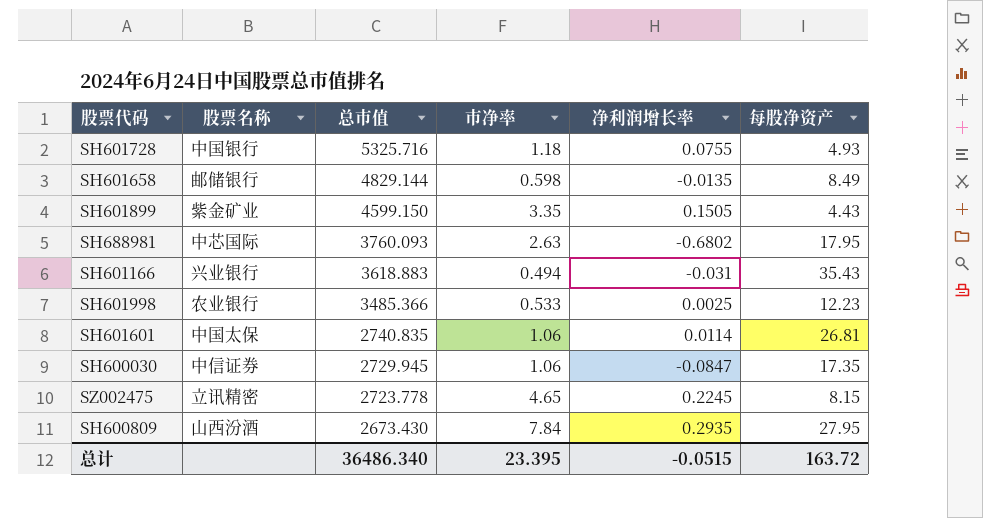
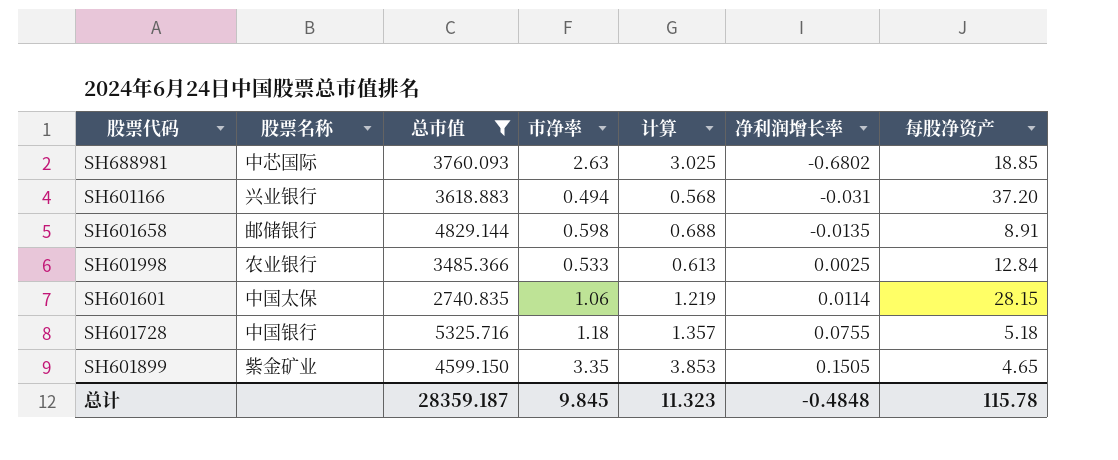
filter: none -> 总市值 >= 2740.835
row order: 总市值 descending -> 净利润增长率 ascending
column 计算 | formula: none -> [市净率] * 1.15
SH688981 | 每股净资产: 17.95 -> 18.85
SH601166 | 每股净资产: 35.43 -> 37.20
SH601658 | 每股净资产: 8.49 -> 8.91
SH601998 | 每股净资产: 12.23 -> 12.84
SH601601 | 每股净资产: 26.81 -> 28.15
SH601728 | 每股净资产: 4.93 -> 5.18
SH601899 | 每股净资产: 4.43 -> 4.65
总计 | 总市值: 36486.340 -> 28359.187
总计 | 市净率: 23.395 -> 9.845
总计 | 净利润增长率: -0.0515 -> -0.4848
总计 | 每股净资产: 163.72 -> 115.78

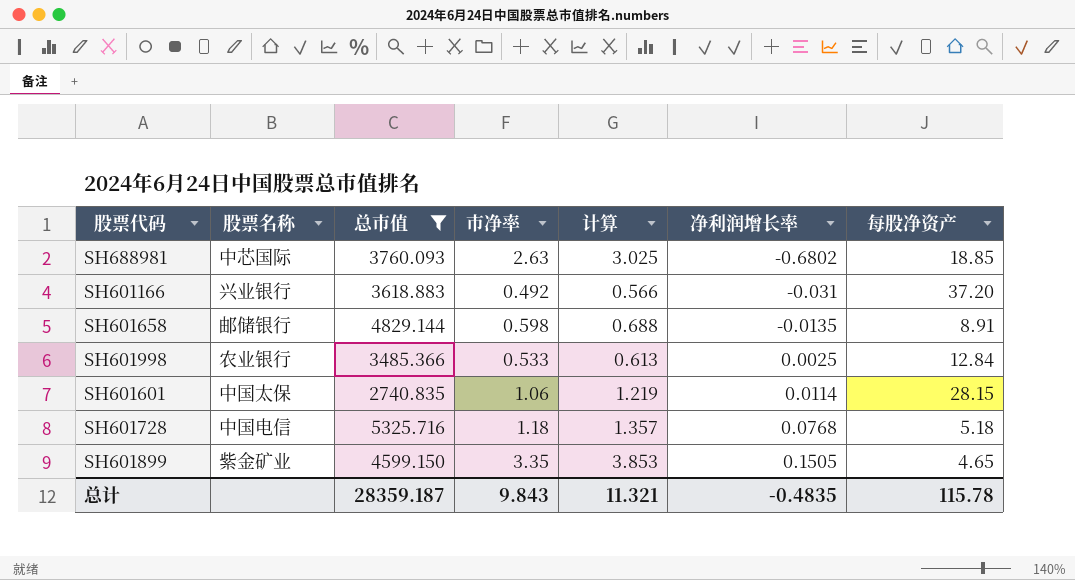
SH601166 | 市净率: 0.494 -> 0.492
SH601166 | 计算: 0.568 -> 0.566
SH601728 | 股票名称: 中国银行 -> 中国电信
SH601728 | 净利润增长率: 0.0755 -> 0.0768
总计 | 市净率: 9.845 -> 9.843
总计 | 计算: 11.323 -> 11.321
总计 | 净利润增长率: -0.4848 -> -0.4835

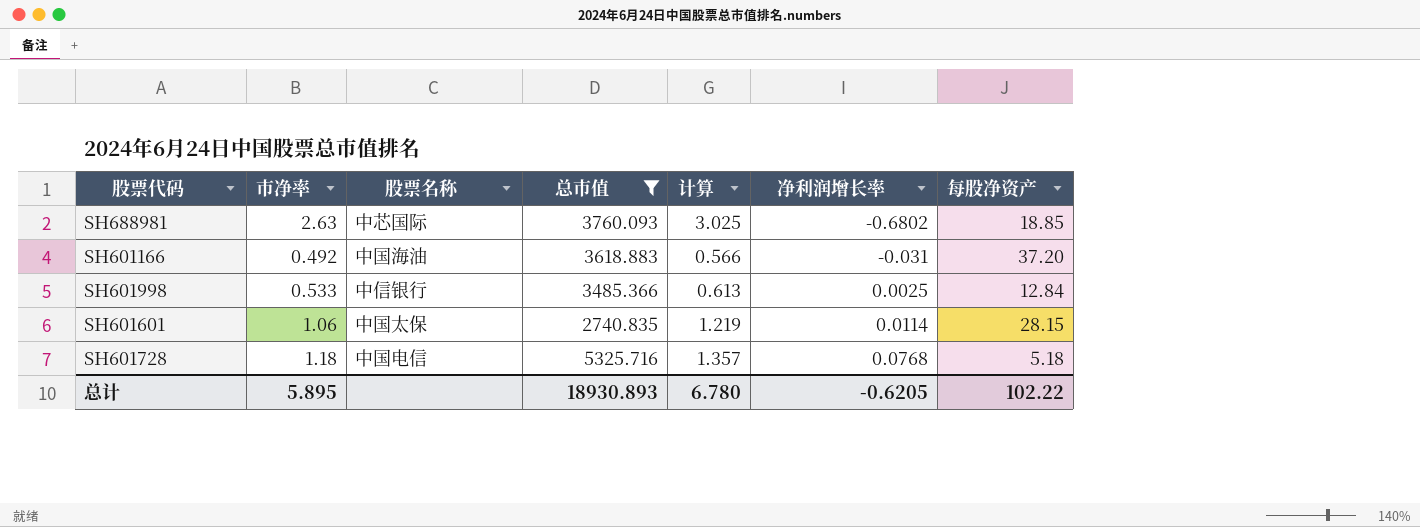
column 市净率 | position: 4 -> 2
row SH601658: 邮储银行 | 4829.144 | 0.598 | 0.688 | -0.0135 | 8.91 -> none
row SH601899: 紫金矿业 | 4599.150 | 3.35 | 3.853 | 0.1505 | 4.65 -> none
SH601166 | 股票名称: 兴业银行 -> 中国海油
SH601998 | 股票名称: 农业银行 -> 中信银行
总计 | 市净率: 9.843 -> 5.895
总计 | 总市值: 28359.187 -> 18930.893
总计 | 计算: 11.321 -> 6.780
总计 | 净利润增长率: -0.4835 -> -0.6205
总计 | 每股净资产: 115.78 -> 102.22

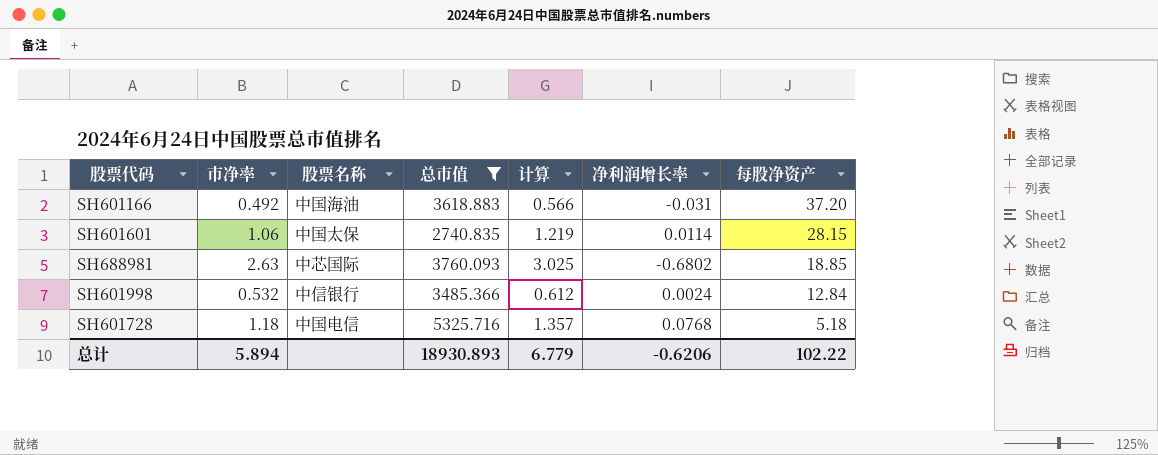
row order: 净利润增长率 ascending -> 每股净资产 descending
SH601998 | 市净率: 0.533 -> 0.532
SH601998 | 计算: 0.613 -> 0.612
SH601998 | 净利润增长率: 0.0025 -> 0.0024
总计 | 市净率: 5.895 -> 5.894
总计 | 计算: 6.780 -> 6.779
总计 | 净利润增长率: -0.6205 -> -0.6206

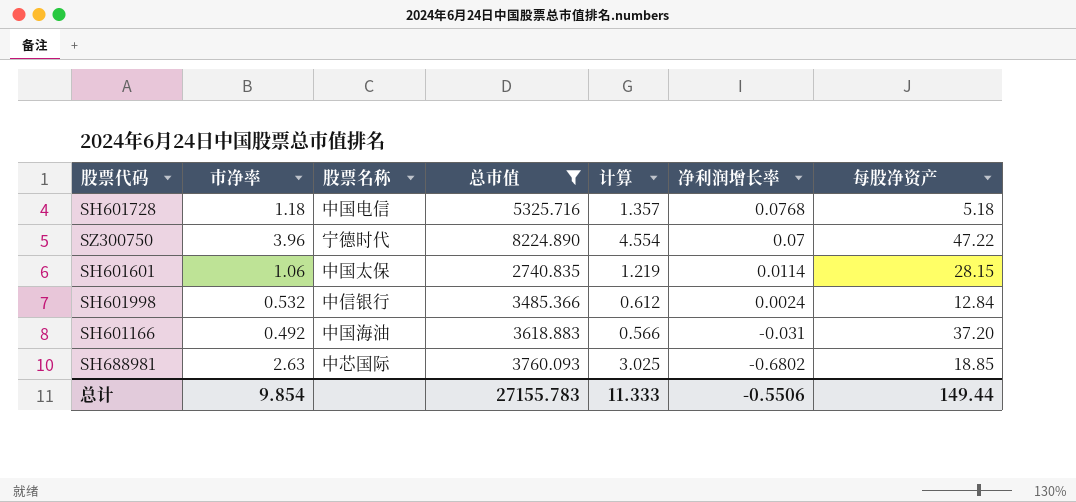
row order: 每股净资产 descending -> 净利润增长率 descending
row SZ300750: none -> 3.96 | 宁德时代 | 8224.890 | 4.554 | 0.07 | 47.22
总计 | 市净率: 5.894 -> 9.854
总计 | 总市值: 18930.893 -> 27155.783
总计 | 计算: 6.779 -> 11.333
总计 | 净利润增长率: -0.6206 -> -0.5506
总计 | 每股净资产: 102.22 -> 149.44

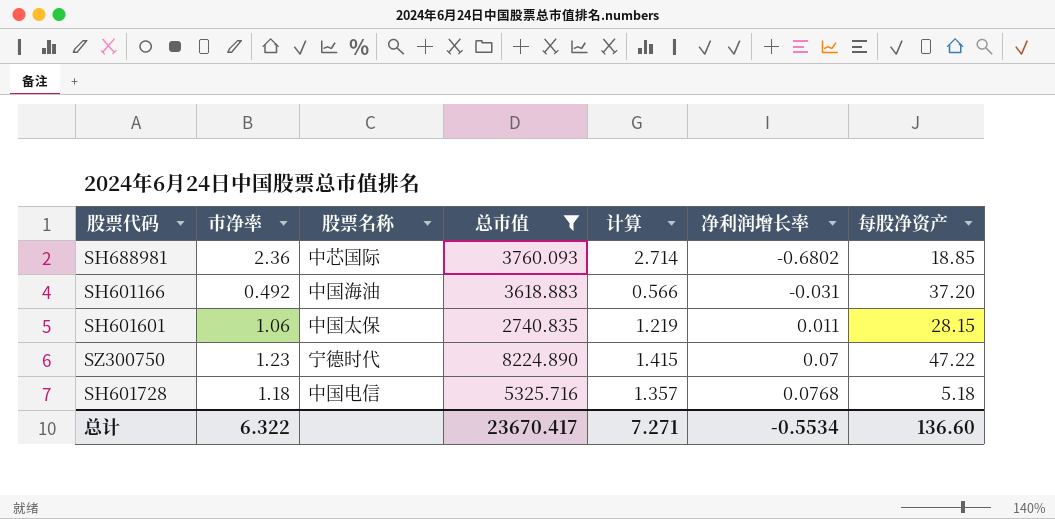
row order: 净利润增长率 descending -> 净利润增长率 ascending
row SH601998: 0.532 | 中信银行 | 3485.366 | 0.612 | 0.0024 | 12.84 -> none
SH688981 | 市净率: 2.63 -> 2.36
SH688981 | 计算: 3.025 -> 2.714
SH601601 | 净利润增长率: 0.0114 -> 0.011
SZ300750 | 市净率: 3.96 -> 1.23
SZ300750 | 计算: 4.554 -> 1.415
总计 | 市净率: 9.854 -> 6.322
总计 | 总市值: 27155.783 -> 23670.417
总计 | 计算: 11.333 -> 7.271
总计 | 净利润增长率: -0.5506 -> -0.5534
总计 | 每股净资产: 149.44 -> 136.60

